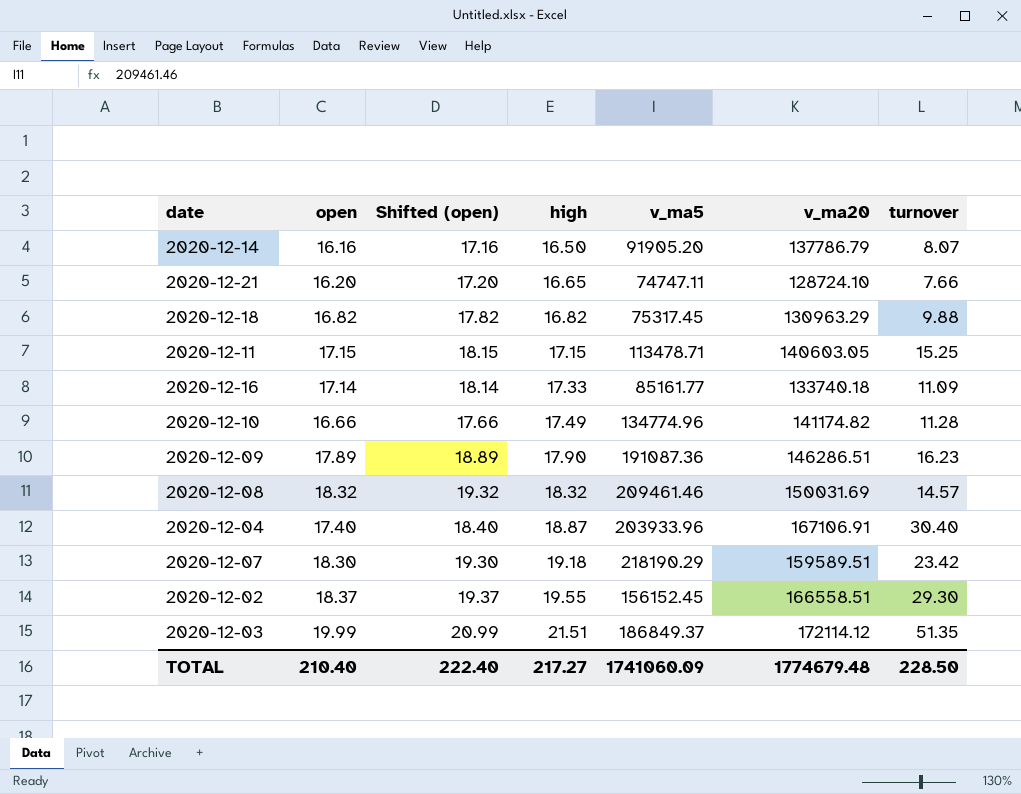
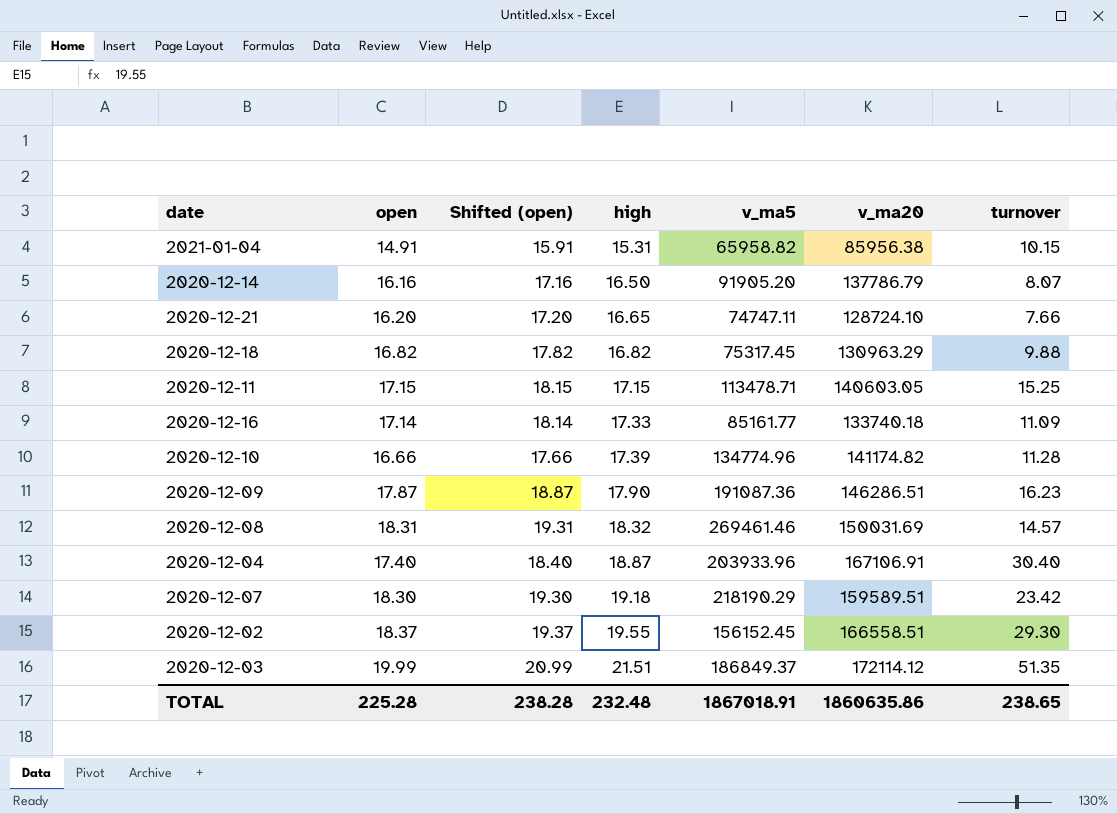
row 2021-01-04: none -> 14.91 | 15.91 | 15.31 | 65958.82 | 85956.38 | 10.15
2020-12-10 | high: 17.49 -> 17.39
2020-12-09 | open: 17.89 -> 17.87
2020-12-09 | Shifted (open): 18.89 -> 18.87
2020-12-08 | open: 18.32 -> 18.31
2020-12-08 | Shifted (open): 19.32 -> 19.31
2020-12-08 | v_ma5: 209461.46 -> 269461.46
TOTAL | open: 210.40 -> 225.28
TOTAL | Shifted (open): 222.40 -> 238.28
TOTAL | high: 217.27 -> 232.48
TOTAL | v_ma5: 1741060.09 -> 1867018.91
TOTAL | v_ma20: 1774679.48 -> 1860635.86
TOTAL | turnover: 228.50 -> 238.65

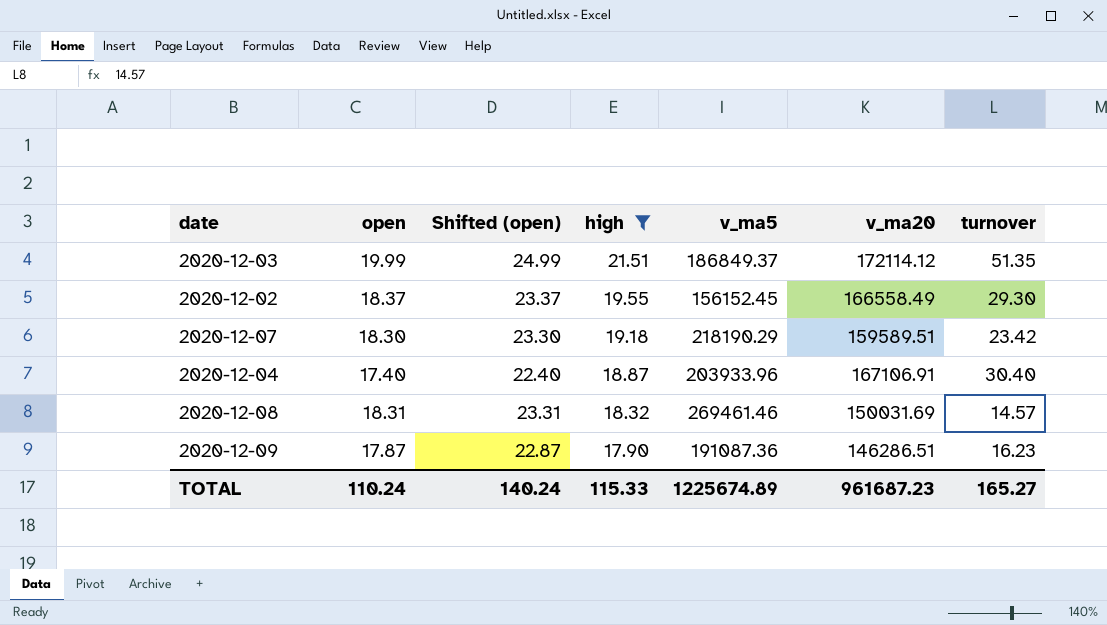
filter: none -> high >= 17.90
row order: high ascending -> high descending
column Shifted (open) | formula: [open] + 1 -> [open] + 5
2020-12-02 | v_ma20: 166558.51 -> 166558.49
TOTAL | open: 225.28 -> 110.24
TOTAL | Shifted (open): 238.28 -> 140.24
TOTAL | high: 232.48 -> 115.33
TOTAL | v_ma5: 1867018.91 -> 1225674.89
TOTAL | v_ma20: 1860635.86 -> 961687.23
TOTAL | turnover: 238.65 -> 165.27

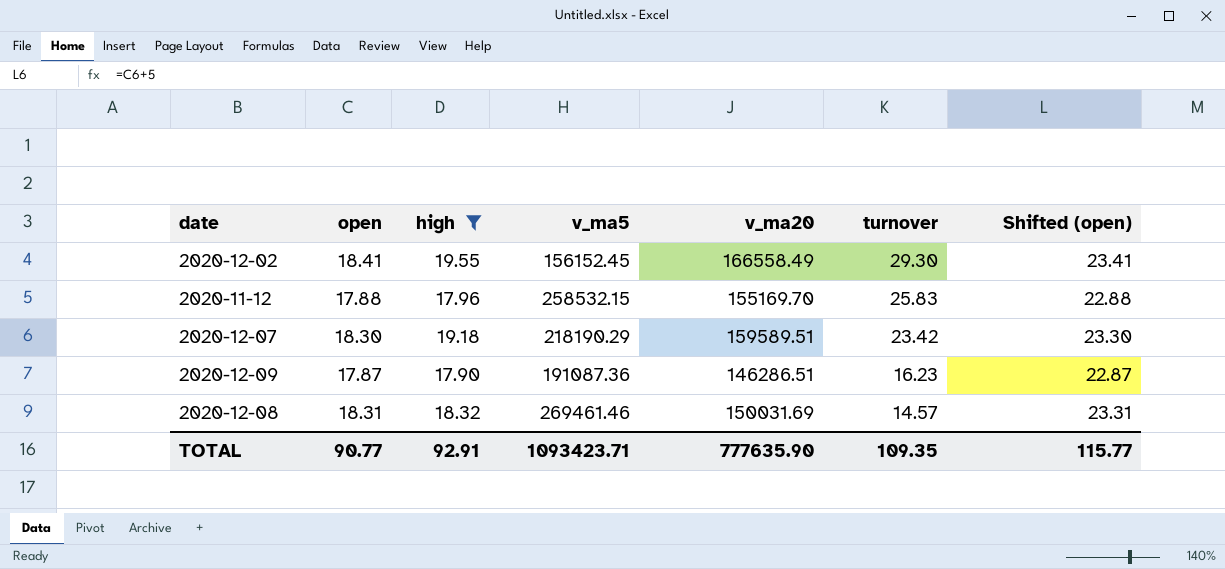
row order: high descending -> turnover descending
column Shifted (open) | position: 3 -> 7
row 2020-12-03: 19.99 | 24.99 | 21.51 | 186849.37 | 172114.12 | 51.35 -> none
row 2020-12-04: 17.40 | 22.40 | 18.87 | 203933.96 | 167106.91 | 30.40 -> none
2020-12-02 | open: 18.37 -> 18.41
2020-12-02 | Shifted (open): 23.37 -> 23.41
row 2020-11-12: none -> 17.88 | 17.96 | 258532.15 | 155169.70 | 25.83 | 22.88
TOTAL | open: 110.24 -> 90.77
TOTAL | high: 115.33 -> 92.91
TOTAL | v_ma5: 1225674.89 -> 1093423.71
TOTAL | v_ma20: 961687.23 -> 777635.90
TOTAL | turnover: 165.27 -> 109.35
TOTAL | Shifted (open): 140.24 -> 115.77

